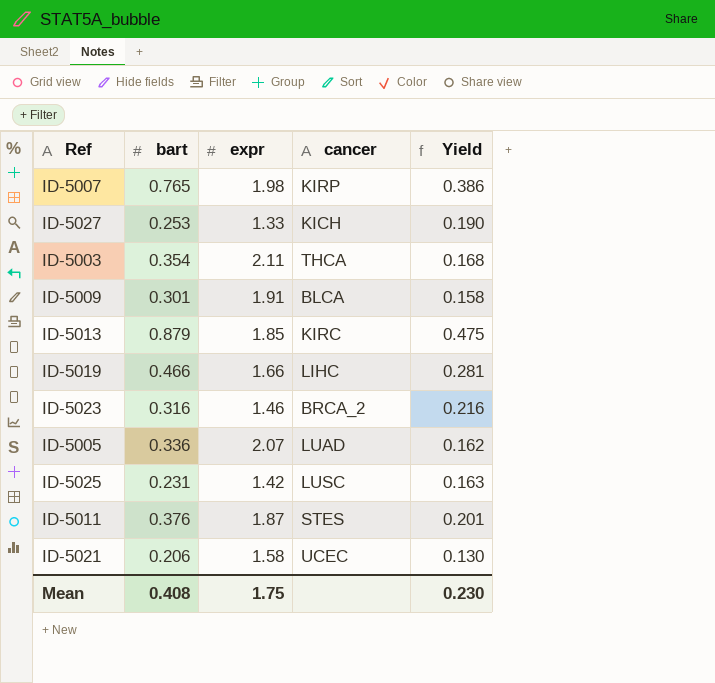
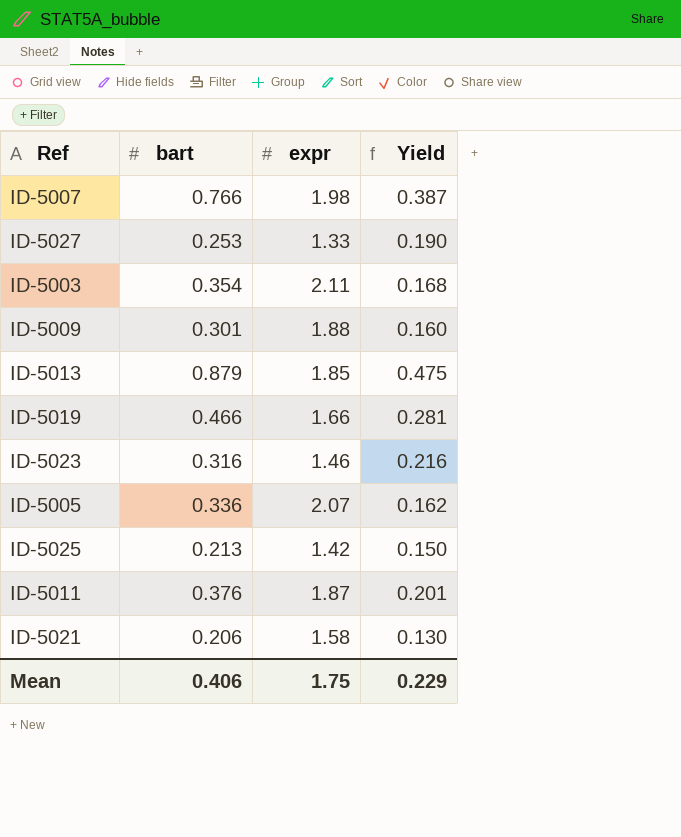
column cancer | position: 4 -> none
ID-5007 | bart: 0.765 -> 0.766
ID-5007 | Yield: 0.386 -> 0.387
ID-5009 | expr: 1.91 -> 1.88
ID-5009 | Yield: 0.158 -> 0.160
ID-5025 | bart: 0.231 -> 0.213
ID-5025 | Yield: 0.163 -> 0.150
Mean | bart: 0.408 -> 0.406
Mean | Yield: 0.230 -> 0.229

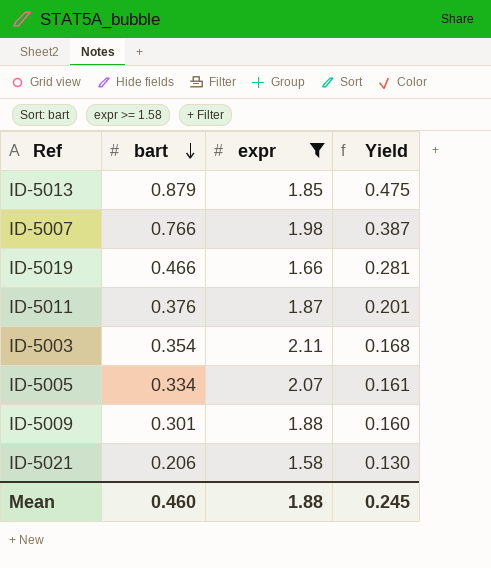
filter: none -> expr >= 1.58
row order: none -> bart descending
ID-5005 | bart: 0.336 -> 0.334
ID-5005 | Yield: 0.162 -> 0.161
Mean | bart: 0.406 -> 0.460
Mean | expr: 1.75 -> 1.88
Mean | Yield: 0.229 -> 0.245

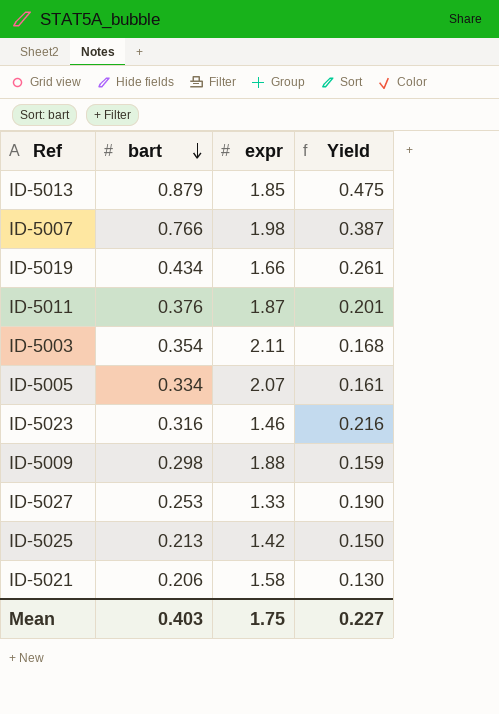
filter: expr >= 1.58 -> none
ID-5019 | bart: 0.466 -> 0.434
ID-5019 | Yield: 0.281 -> 0.261
ID-5009 | bart: 0.301 -> 0.298
ID-5009 | Yield: 0.160 -> 0.159
Mean | bart: 0.460 -> 0.403
Mean | expr: 1.88 -> 1.75
Mean | Yield: 0.245 -> 0.227

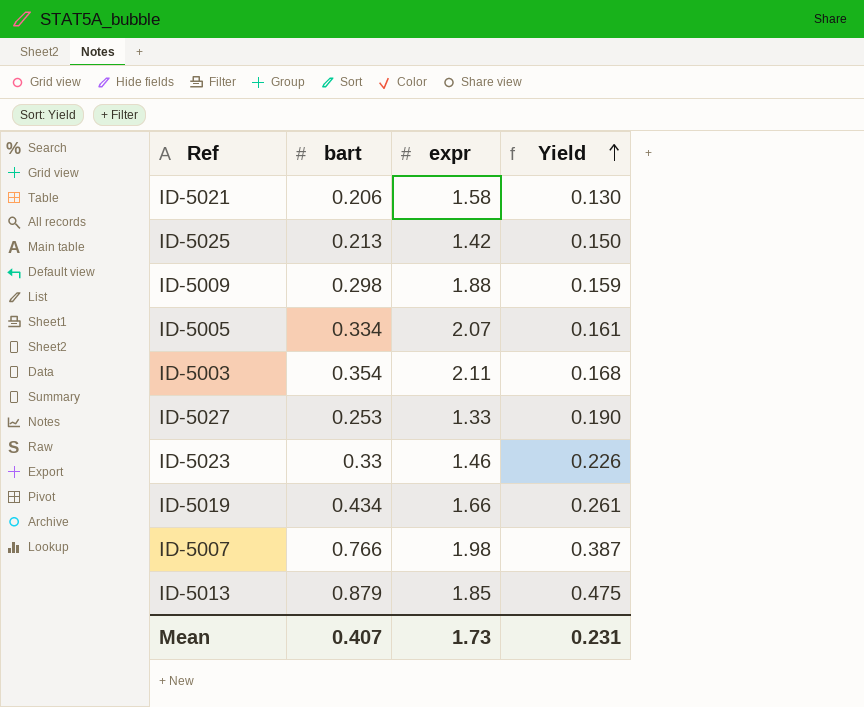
row order: bart descending -> Yield ascending
row ID-5011: 0.376 | 1.87 | 0.201 -> none
ID-5023 | bart: 0.316 -> 0.33
ID-5023 | Yield: 0.216 -> 0.226
Mean | bart: 0.403 -> 0.407
Mean | expr: 1.75 -> 1.73
Mean | Yield: 0.227 -> 0.231

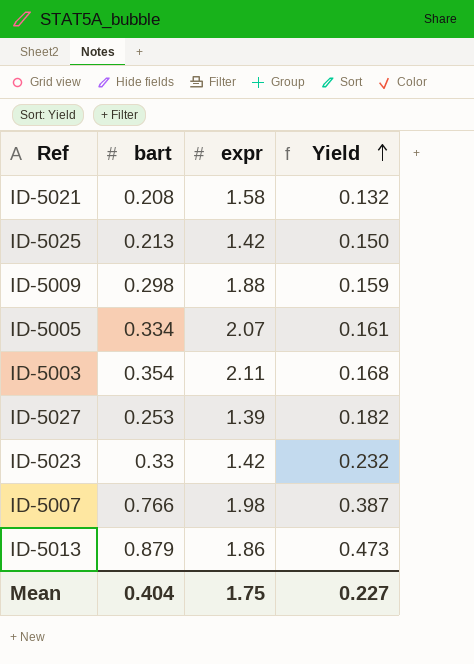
row ID-5019: 0.434 | 1.66 | 0.261 -> none
ID-5021 | bart: 0.206 -> 0.208
ID-5021 | Yield: 0.130 -> 0.132
ID-5027 | expr: 1.33 -> 1.39
ID-5027 | Yield: 0.190 -> 0.182
ID-5023 | expr: 1.46 -> 1.42
ID-5023 | Yield: 0.226 -> 0.232
ID-5013 | expr: 1.85 -> 1.86
ID-5013 | Yield: 0.475 -> 0.473
Mean | bart: 0.407 -> 0.404
Mean | expr: 1.73 -> 1.75
Mean | Yield: 0.231 -> 0.227

